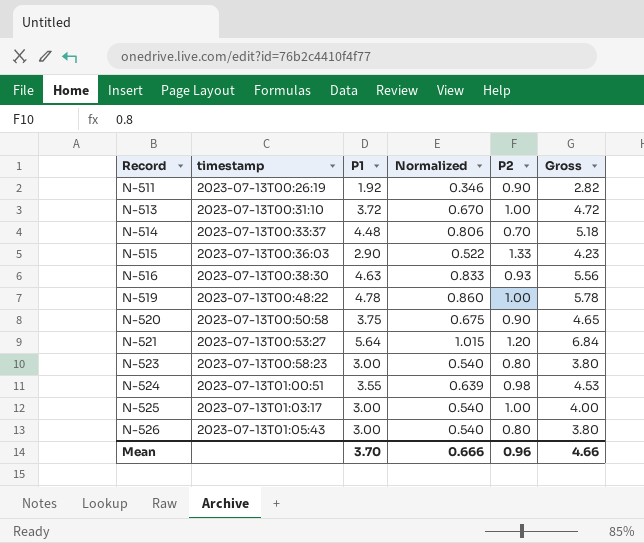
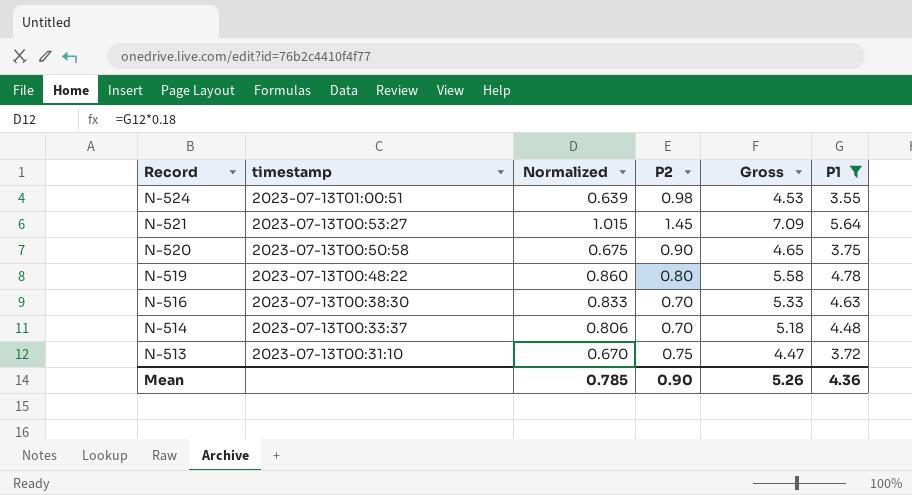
filter: none -> P1 >= 3.55
row order: Record ascending -> Record descending
column P1 | position: 3 -> 6
N-521 | P2: 1.20 -> 1.45
N-521 | Gross: 6.84 -> 7.09
N-519 | P2: 1.00 -> 0.80
N-519 | Gross: 5.78 -> 5.58
N-516 | P2: 0.93 -> 0.70
N-516 | Gross: 5.56 -> 5.33
N-513 | P2: 1.00 -> 0.75
N-513 | Gross: 4.72 -> 4.47
Mean | Normalized: 0.666 -> 0.785
Mean | P2: 0.96 -> 0.90
Mean | Gross: 4.66 -> 5.26
Mean | P1: 3.70 -> 4.36

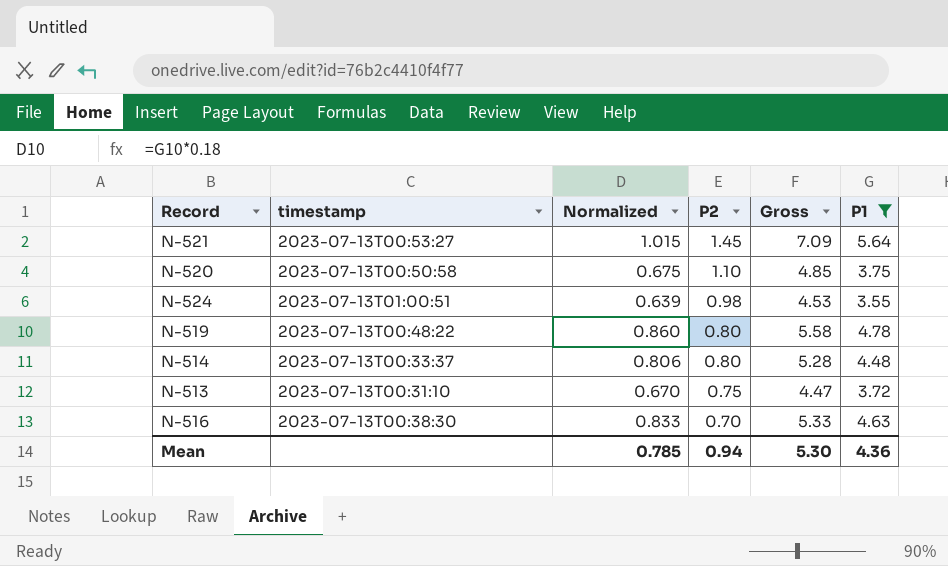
row order: Record descending -> P2 descending
N-520 | P2: 0.90 -> 1.10
N-520 | Gross: 4.65 -> 4.85
N-514 | P2: 0.70 -> 0.80
N-514 | Gross: 5.18 -> 5.28
Mean | P2: 0.90 -> 0.94
Mean | Gross: 5.26 -> 5.30

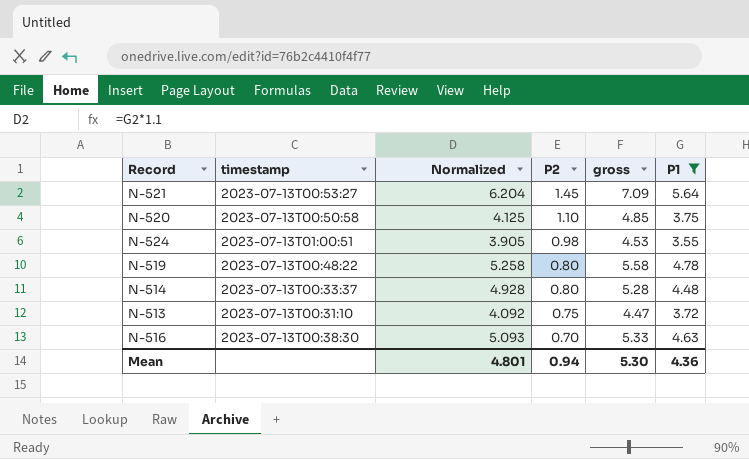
column Normalized | formula: [P1] * 0.18 -> [P1] * 1.1
column name: Gross -> gross
Mean | Normalized: 0.785 -> 4.801

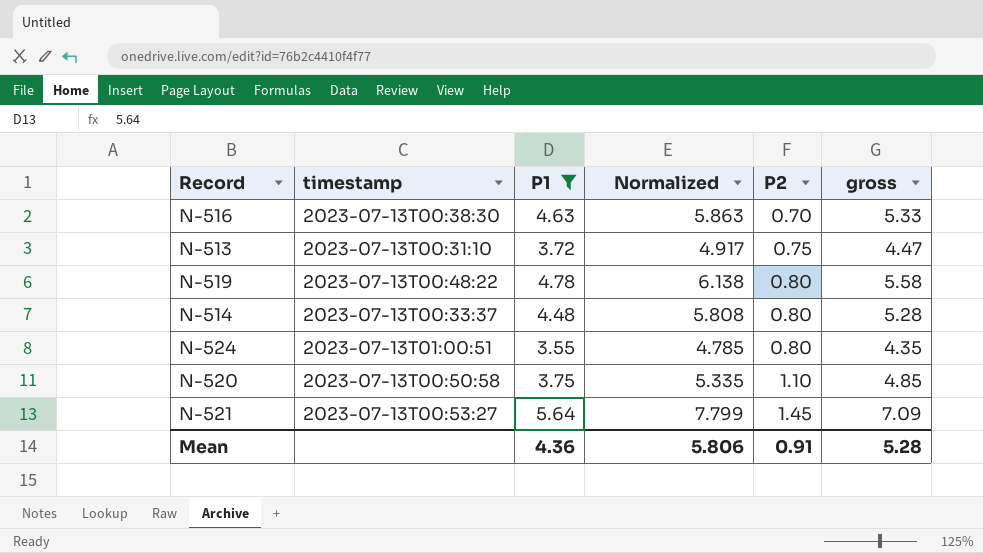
row order: P2 descending -> P2 ascending
column P1 | position: 6 -> 3
column Normalized | formula: [P1] * 1.1 -> [gross] * 1.1
N-524 | P2: 0.98 -> 0.80
N-524 | gross: 4.53 -> 4.35
Mean | Normalized: 4.801 -> 5.806
Mean | P2: 0.94 -> 0.91
Mean | gross: 5.30 -> 5.28

